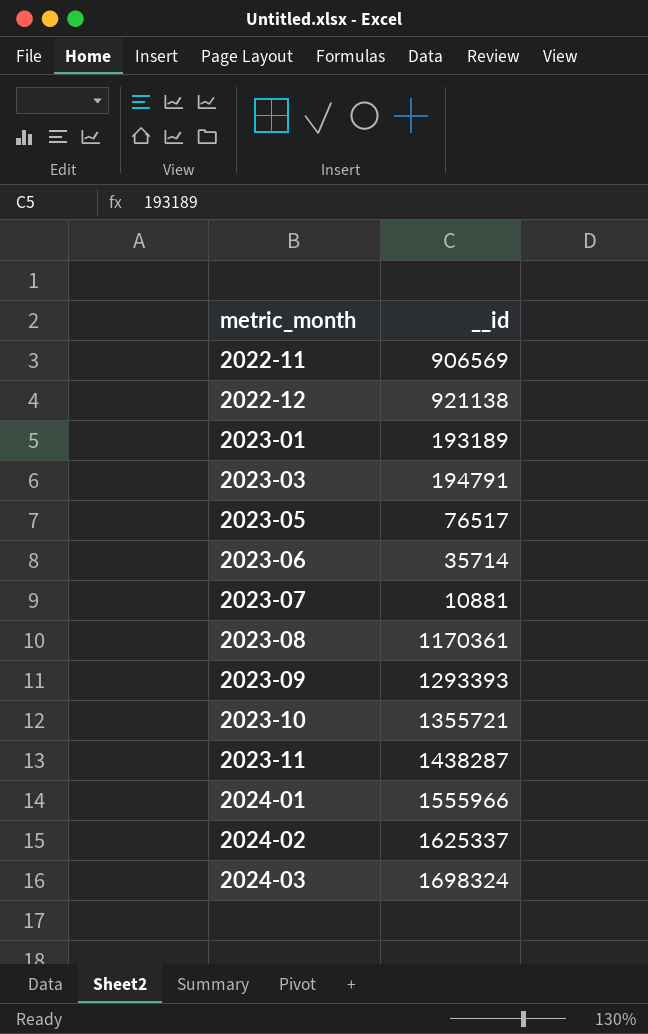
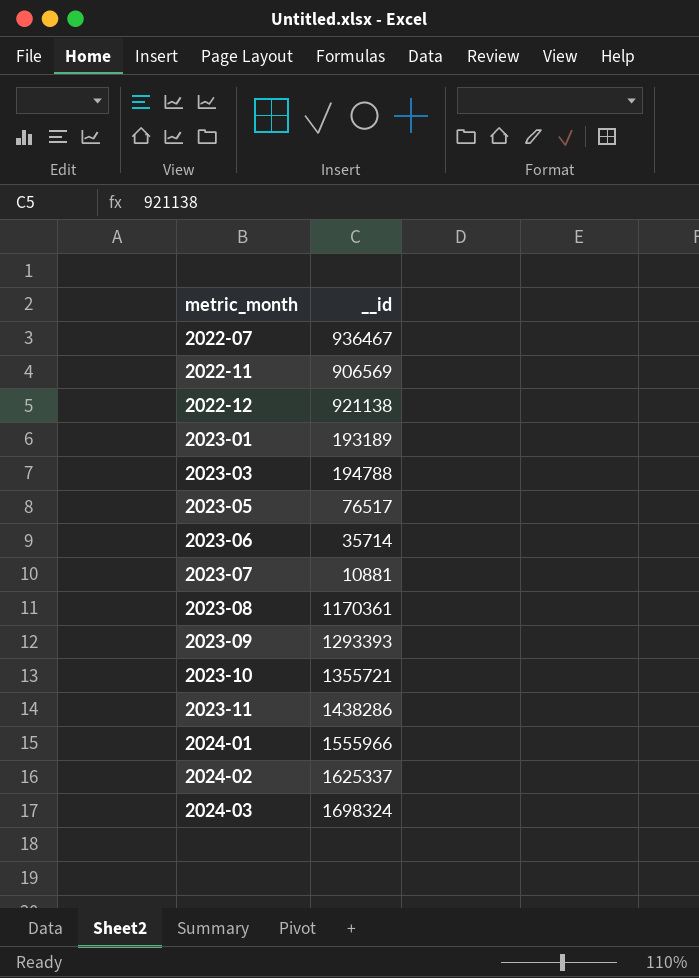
row 2022-07: none -> 936467
2023-03 | __id: 194791 -> 194788
2023-11 | __id: 1438287 -> 1438286

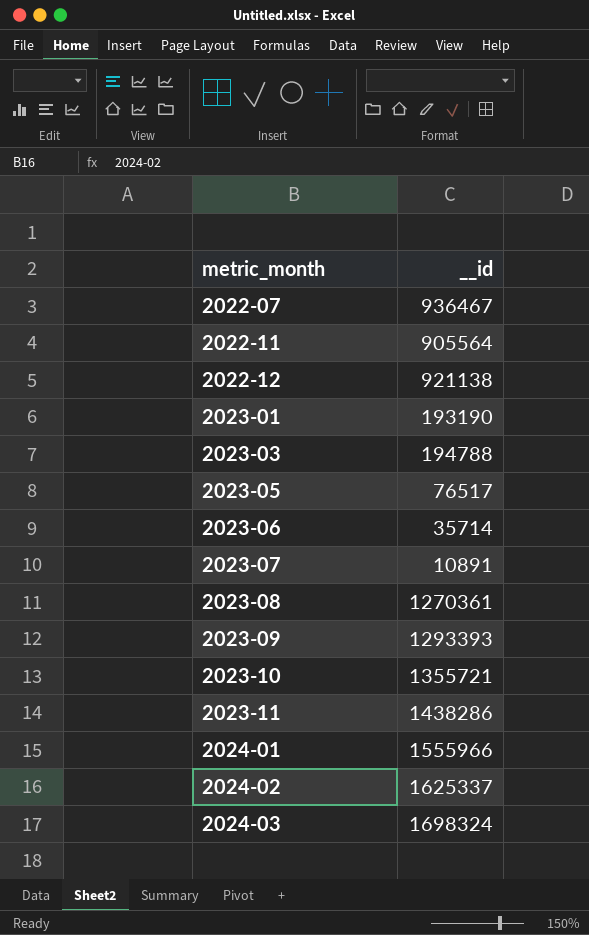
2022-11 | __id: 906569 -> 905564
2023-01 | __id: 193189 -> 193190
2023-07 | __id: 10881 -> 10891
2023-08 | __id: 1170361 -> 1270361

